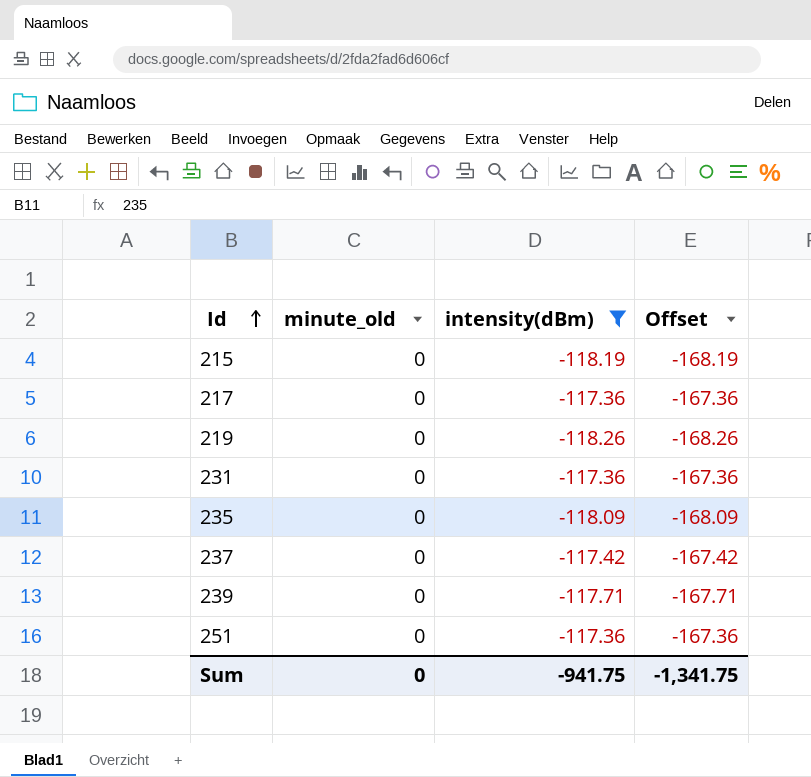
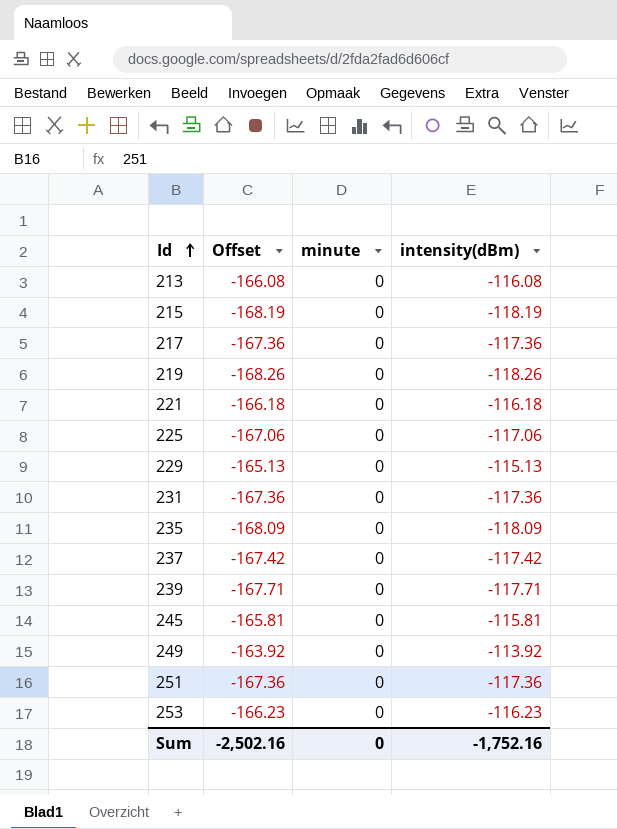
filter: intensity(dBm) <= -117.36 -> none
column Offset | position: 4 -> 2
column name: minute_old -> minute
Sum | Offset: -1,341.75 -> -2,502.16
Sum | intensity(dBm): -941.75 -> -1,752.16

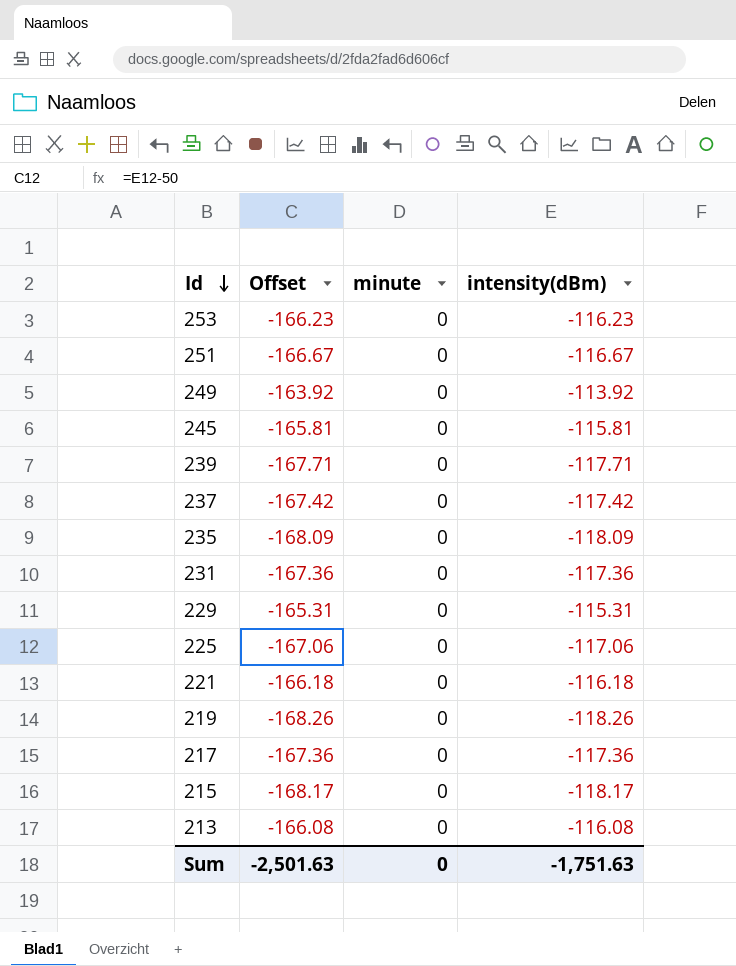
row order: Id ascending -> Id descending
251 | Offset: -167.36 -> -166.67
251 | intensity(dBm): -117.36 -> -116.67
229 | Offset: -165.13 -> -165.31
229 | intensity(dBm): -115.13 -> -115.31
215 | Offset: -168.19 -> -168.17
215 | intensity(dBm): -118.19 -> -118.17
Sum | Offset: -2,502.16 -> -2,501.63
Sum | intensity(dBm): -1,752.16 -> -1,751.63

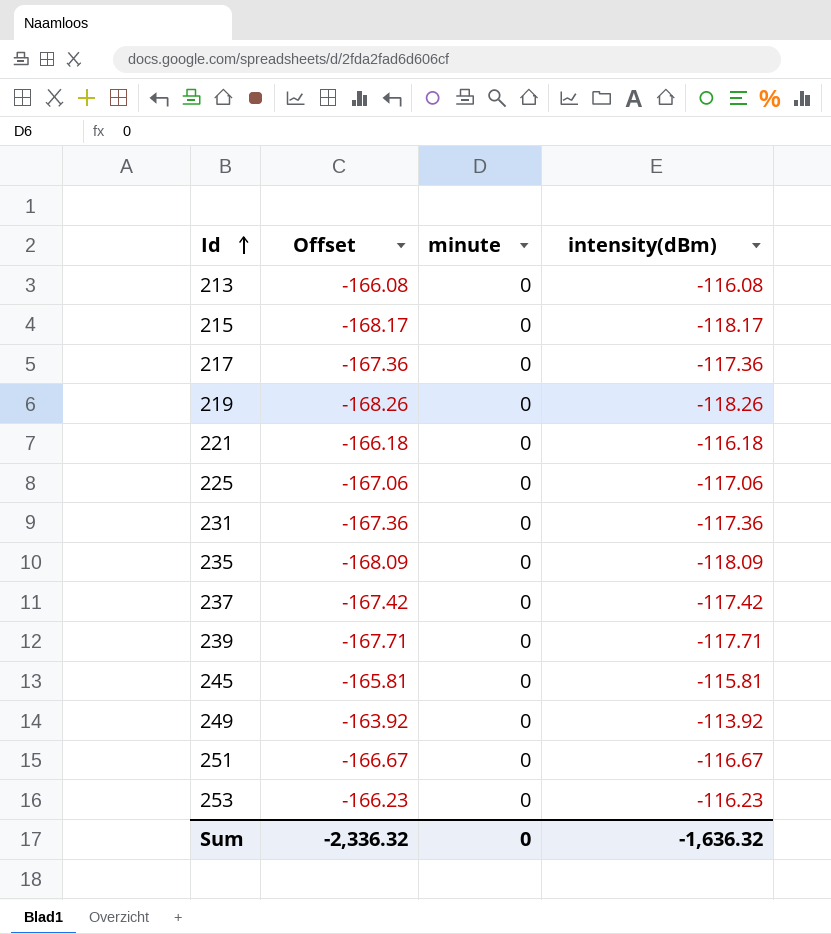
row order: Id descending -> Id ascending
row 229: -165.31 | 0 | -115.31 -> none
Sum | Offset: -2,501.63 -> -2,336.32
Sum | intensity(dBm): -1,751.63 -> -1,636.32

